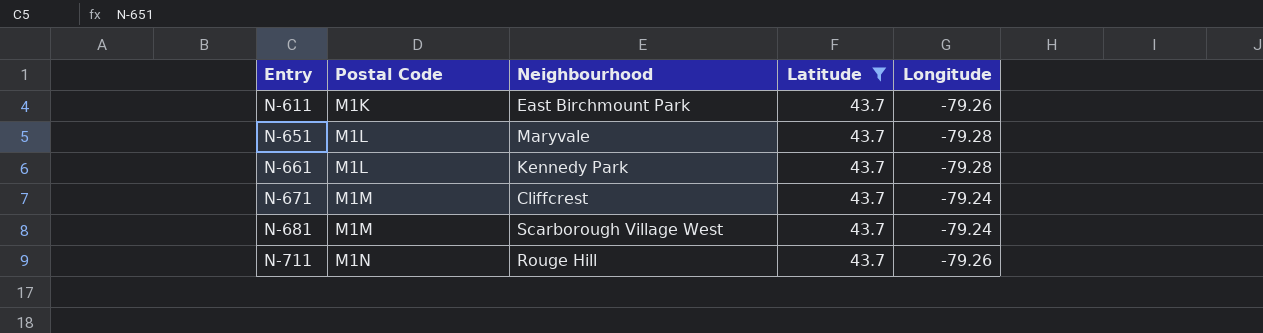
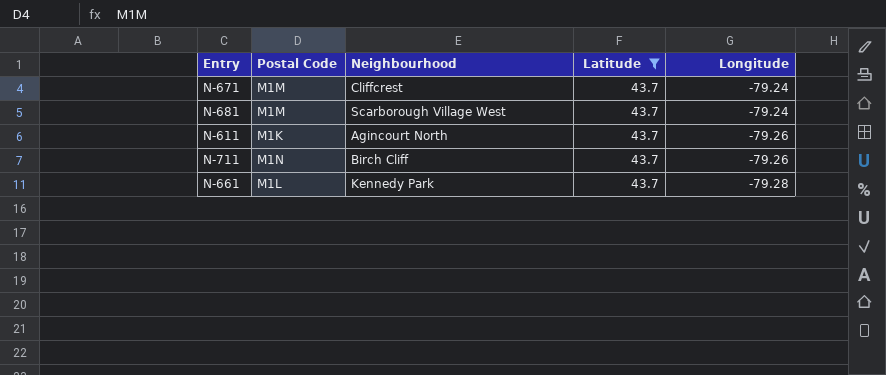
row order: Entry ascending -> Longitude descending
row N-651: M1L | Maryvale | 43.7 | -79.28 -> none
N-611 | Neighbourhood: East Birchmount Park -> Agincourt North
N-711 | Neighbourhood: Rouge Hill -> Birch Cliff

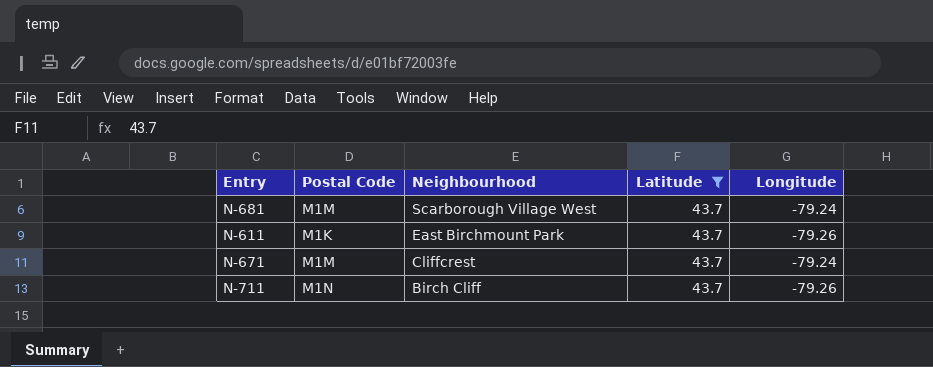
row order: Longitude descending -> Neighbourhood descending
row N-661: M1L | Kennedy Park | 43.7 | -79.28 -> none
N-611 | Neighbourhood: Agincourt North -> East Birchmount Park

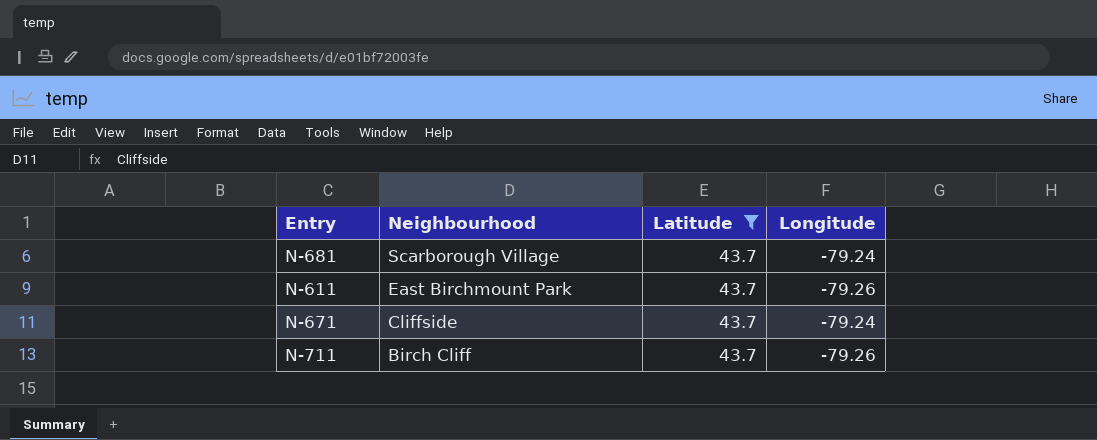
column Postal Code | position: 2 -> none
N-681 | Neighbourhood: Scarborough Village West -> Scarborough Village
N-671 | Neighbourhood: Cliffcrest -> Cliffside

